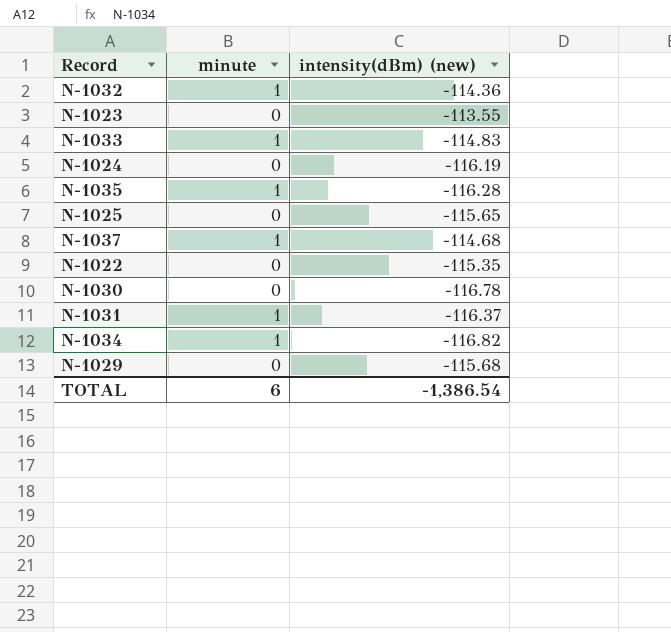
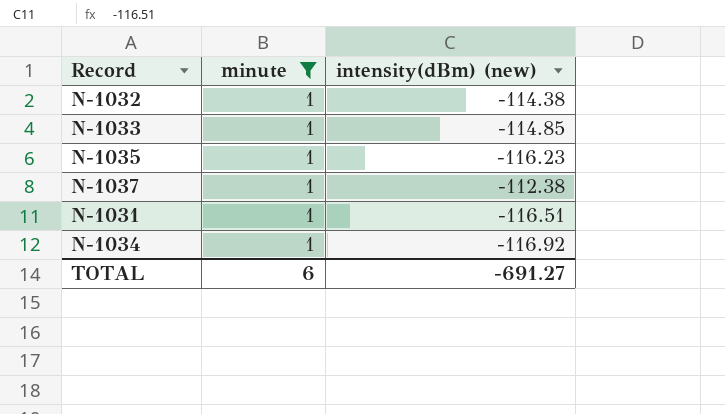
filter: none -> minute = 1
N-1032 | intensity(dBm) (new): -114.36 -> -114.38
N-1033 | intensity(dBm) (new): -114.83 -> -114.85
N-1035 | intensity(dBm) (new): -116.28 -> -116.23
N-1037 | intensity(dBm) (new): -114.68 -> -112.38
N-1031 | intensity(dBm) (new): -116.37 -> -116.51
N-1034 | intensity(dBm) (new): -116.82 -> -116.92
TOTAL | intensity(dBm) (new): -1,386.54 -> -691.27

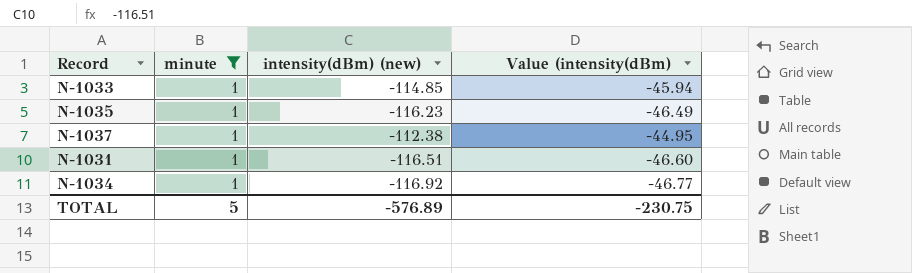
column Value (intensity(dBm) | formula: none -> [intensity(dBm) (new)] * 0.4
row N-1032: 1 | -114.38 -> none
TOTAL | minute: 6 -> 5
TOTAL | intensity(dBm) (new): -691.27 -> -576.89

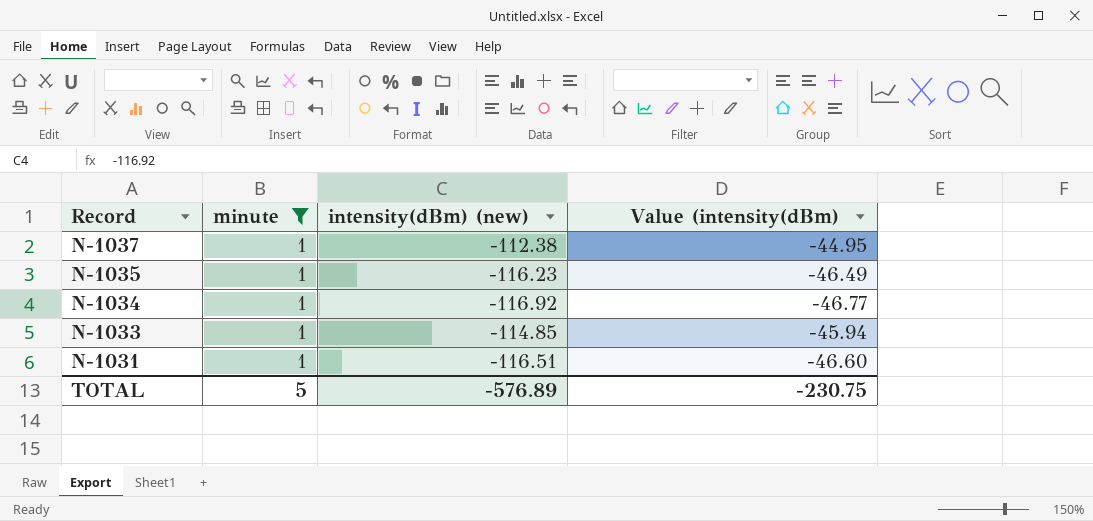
row order: none -> Record descending

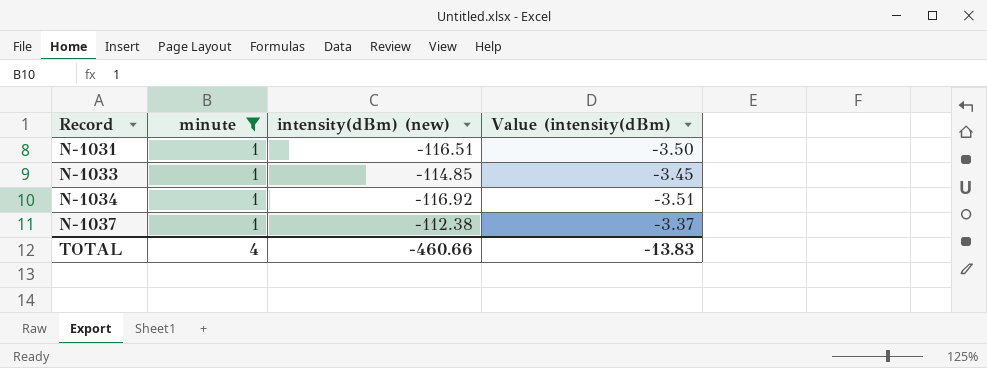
row order: Record descending -> Record ascending
column Value (intensity(dBm) | formula: [intensity(dBm) (new)] * 0.4 -> [intensity(dBm) (new)] * 0.03
row N-1035: 1 | -116.23 | -46.49 -> none
TOTAL | minute: 5 -> 4
TOTAL | intensity(dBm) (new): -576.89 -> -460.66
TOTAL | Value (intensity(dBm): -230.75 -> -13.83

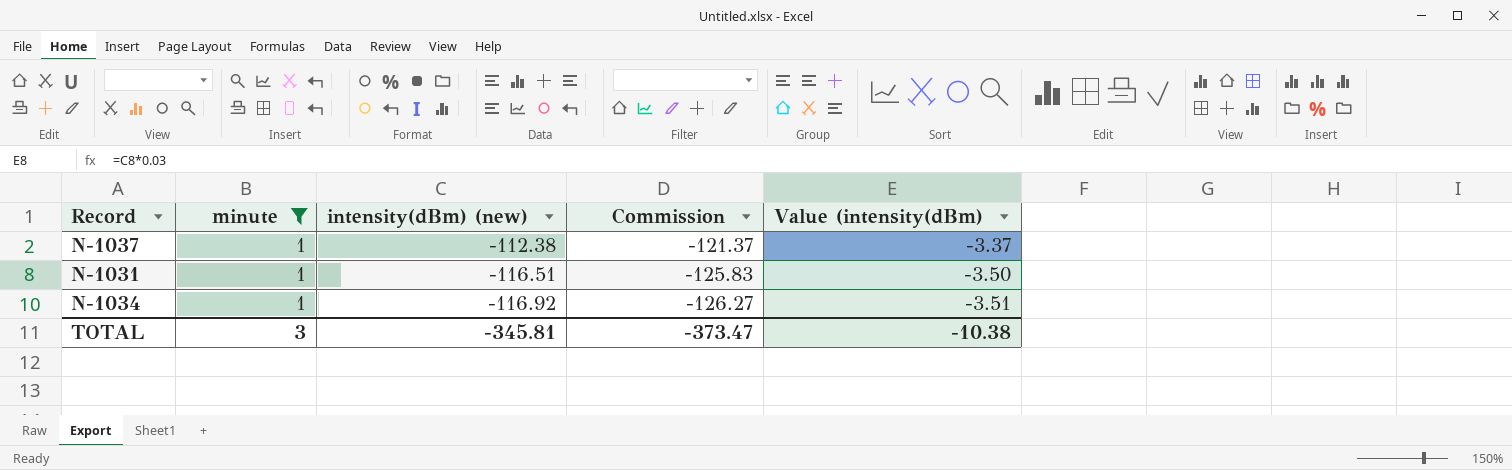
row order: Record ascending -> intensity(dBm) (new) descending
column Commission | formula: none -> [intensity(dBm) (new)] * 1.08
row N-1033: 1 | -114.85 | -3.45 -> none
TOTAL | minute: 4 -> 3
TOTAL | intensity(dBm) (new): -460.66 -> -345.81
TOTAL | Value (intensity(dBm): -13.83 -> -10.38

